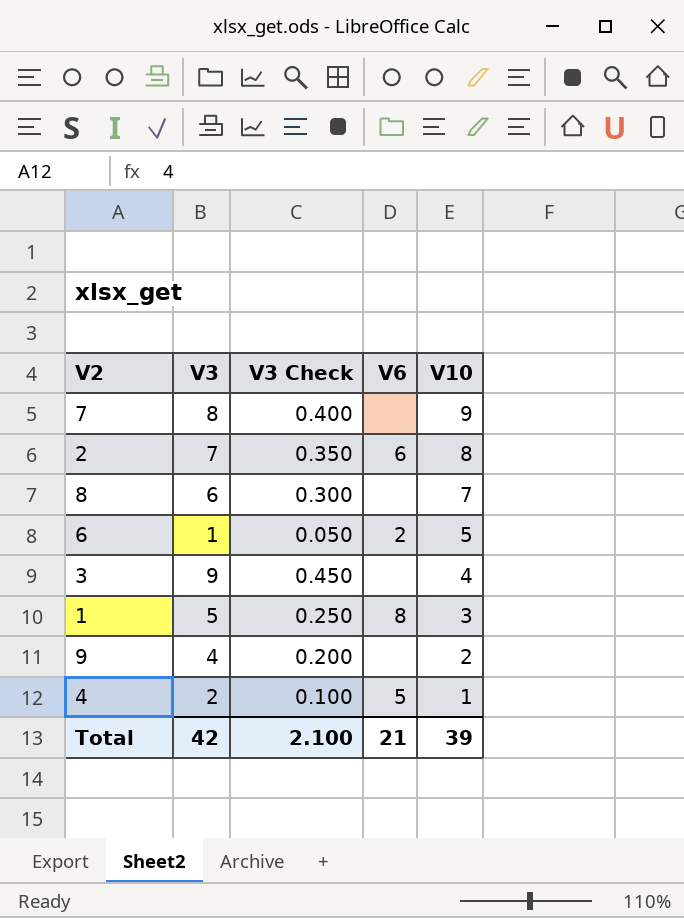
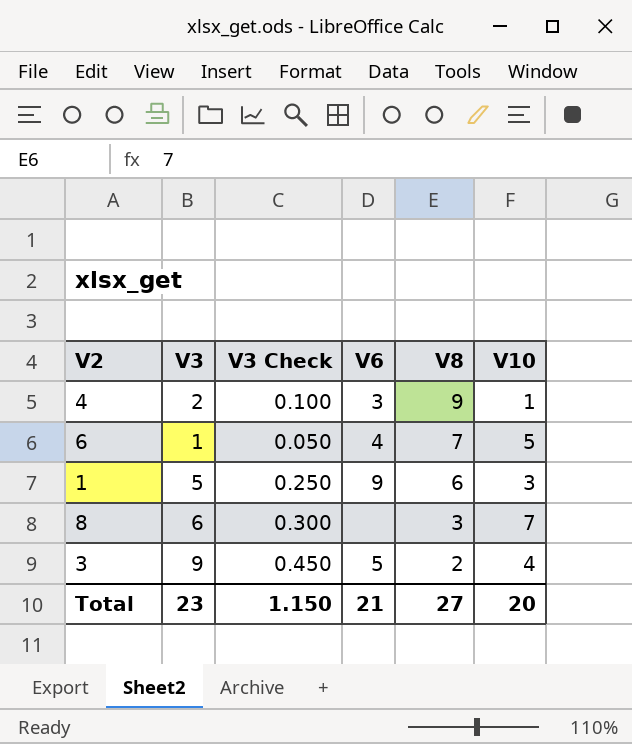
row order: V10 descending -> V8 descending
column V8 | position: none -> 5
row 7: 8 | 0.400 | none | 9 -> none
row 2: 7 | 0.350 | 6 | 8 -> none
row 9: 4 | 0.200 | none | 2 -> none
4 | V6: 5 -> 3
6 | V6: 2 -> 4
1 | V6: 8 -> 9
3 | V6: none -> 5
Total | V3: 42 -> 23
Total | V3 Check: 2.100 -> 1.150
Total | V10: 39 -> 20

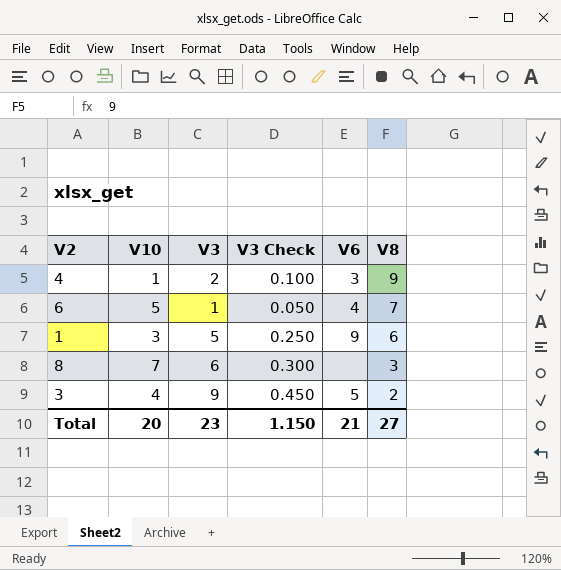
column V10 | position: 6 -> 2

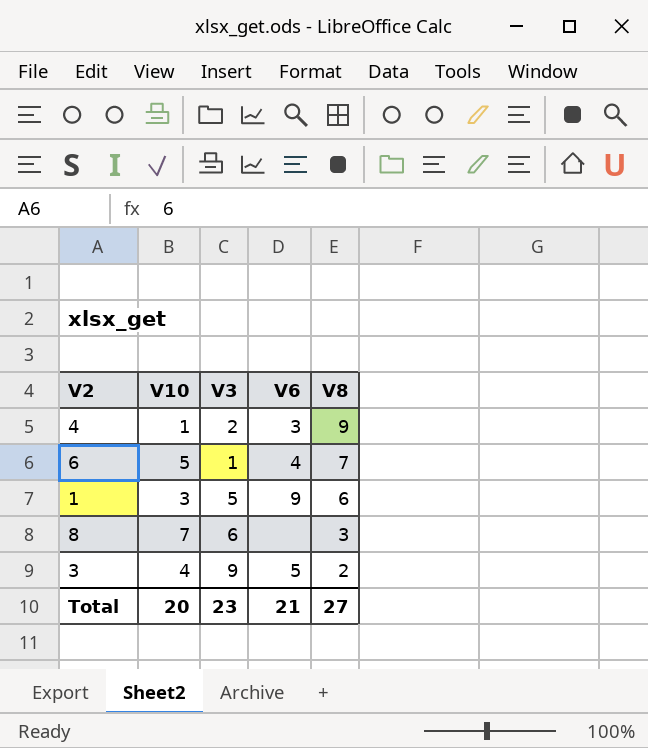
column V3 Check | formula: [V3] * 0.05 -> none

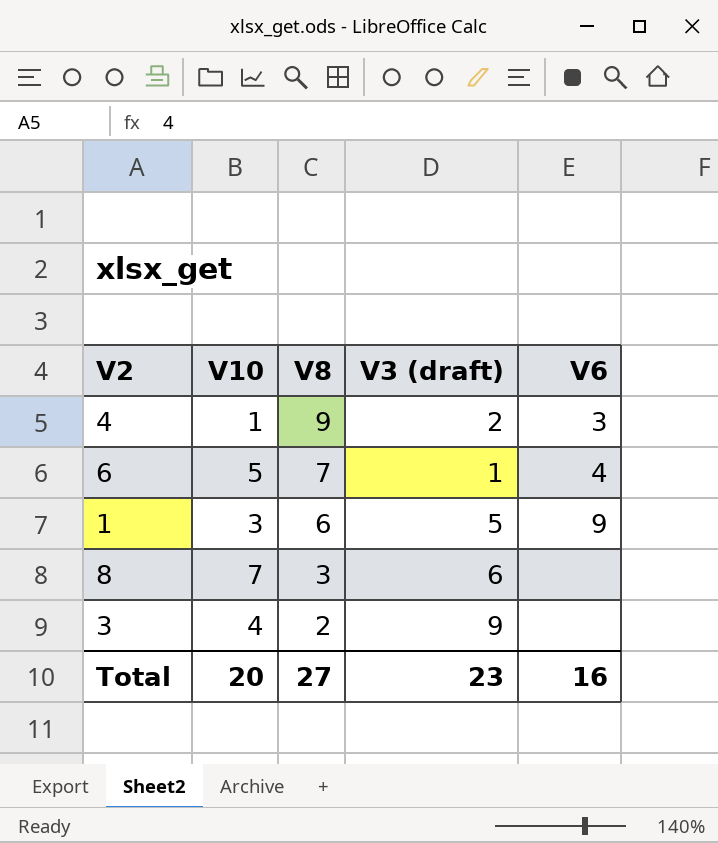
column V8 | position: 5 -> 3
column name: V3 -> V3 (draft)
3 | V6: 5 -> none
Total | V6: 21 -> 16

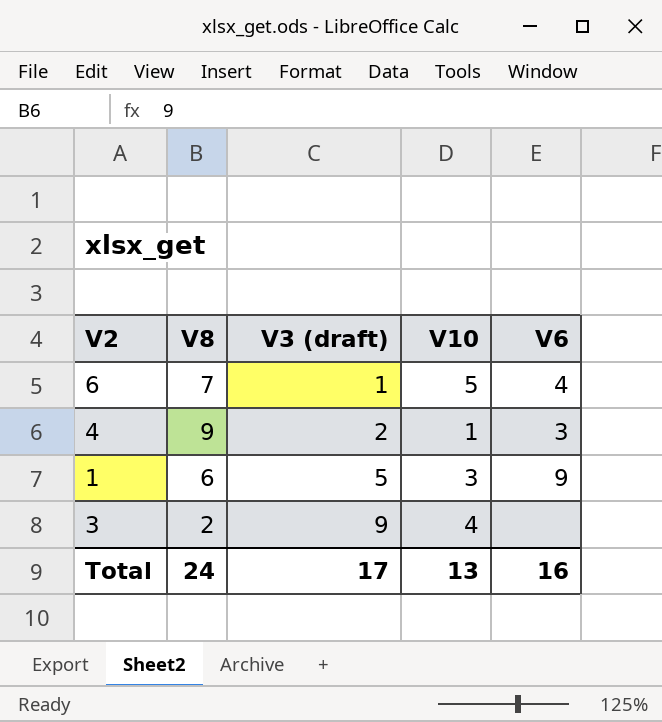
row order: V8 descending -> V3 (draft) ascending
column V10 | position: 2 -> 4
row 8: 7 | 3 | 6 | none -> none
Total | V8: 27 -> 24
Total | V3 (draft): 23 -> 17
Total | V10: 20 -> 13

